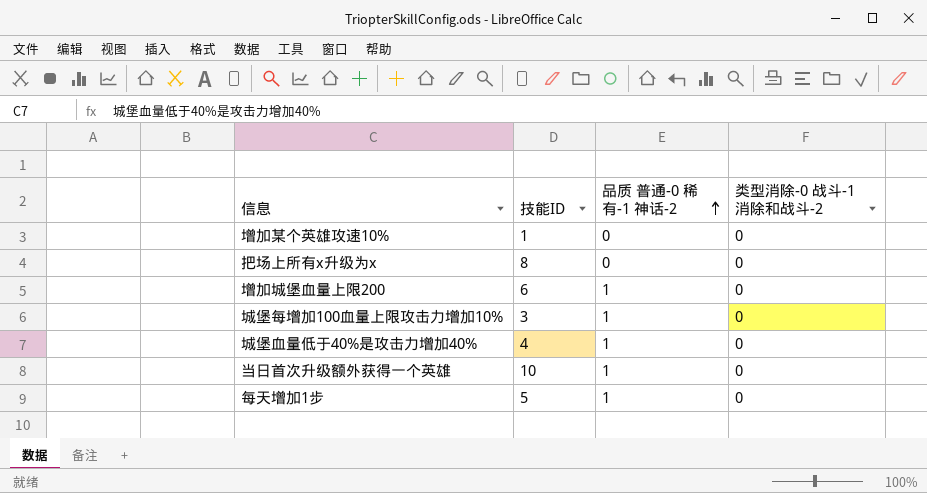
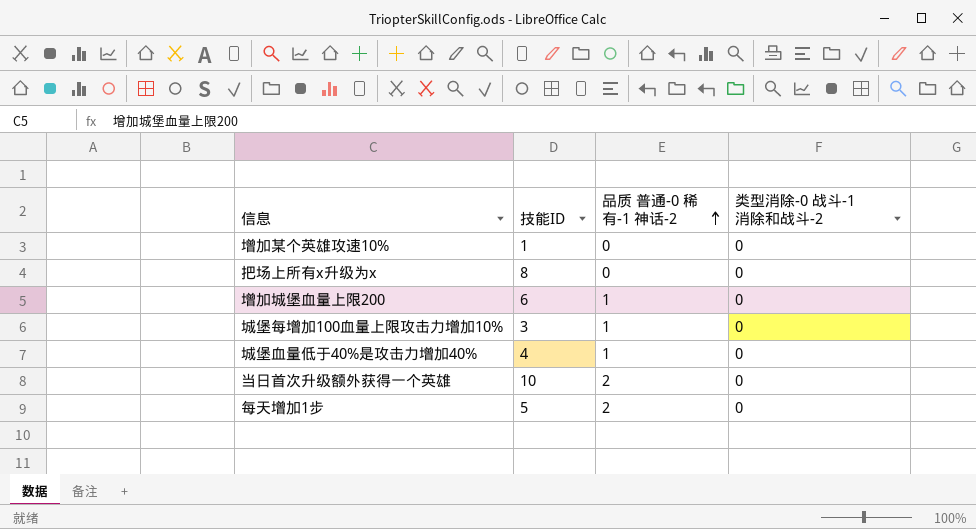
当日首次升级额外获得一个英雄 | 品质 普通-0 稀有-1 神话-2: 1 -> 2
每天增加1步 | 品质 普通-0 稀有-1 神话-2: 1 -> 2

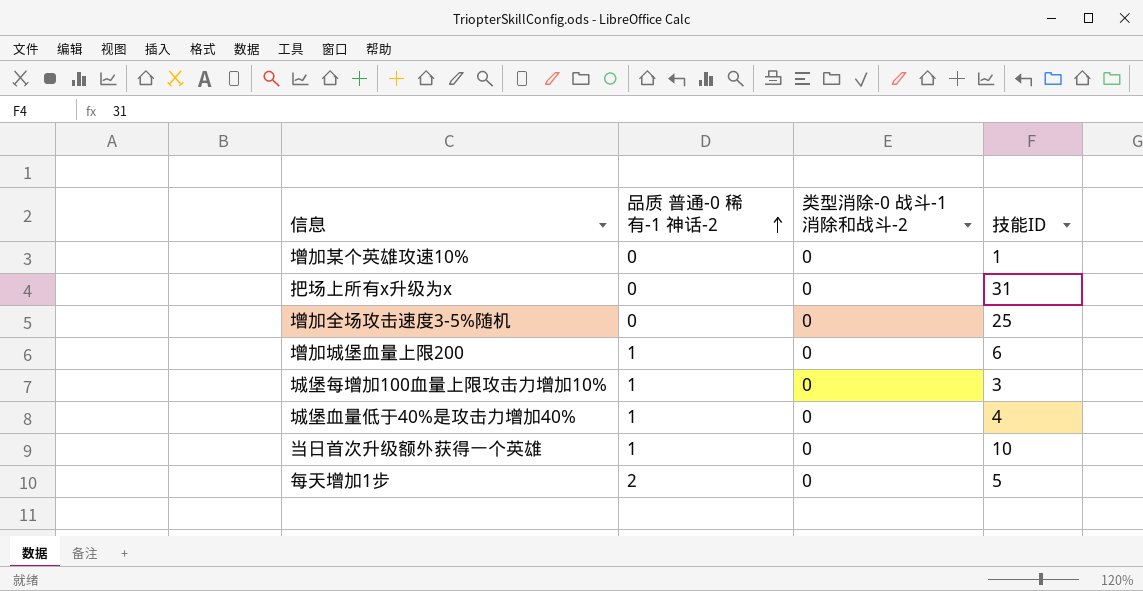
column 技能ID | position: 2 -> 4
把场上所有x升级为x | 技能ID: 8 -> 31
row 增加全场攻击速度3-5%随机: none -> 0 | 0 | 25
当日首次升级额外获得一个英雄 | 品质 普通-0 稀有-1 神话-2: 2 -> 1

